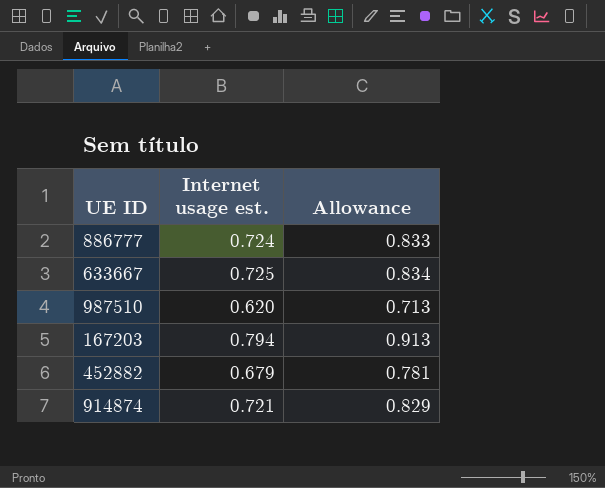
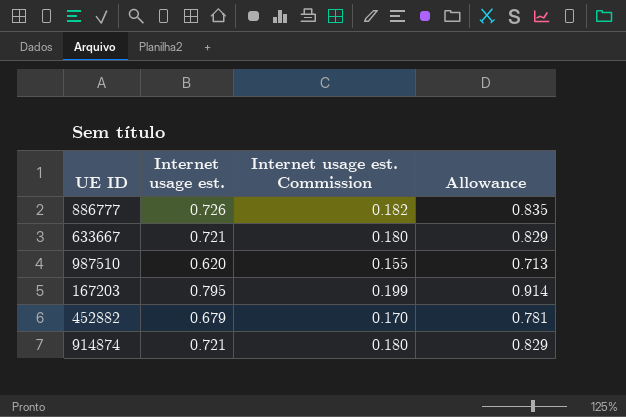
column Internet usage est. Commission | formula: none -> [Internet usage est.] * 0.25
886777 | Internet usage est.: 0.724 -> 0.726
886777 | Allowance: 0.833 -> 0.835
633667 | Internet usage est.: 0.725 -> 0.721
633667 | Allowance: 0.834 -> 0.829
167203 | Internet usage est.: 0.794 -> 0.795
167203 | Allowance: 0.913 -> 0.914

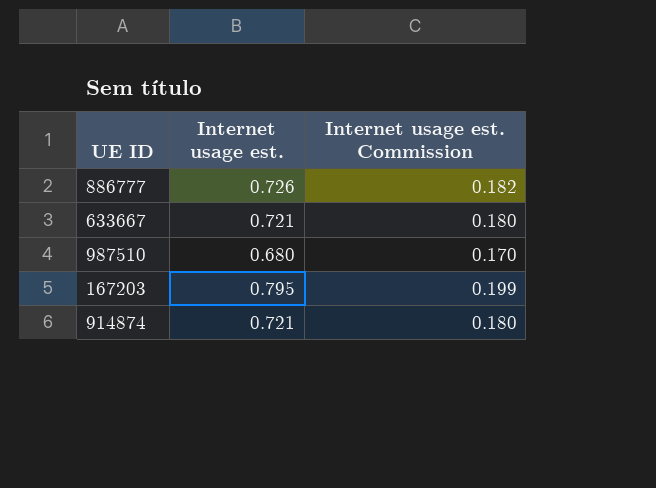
column Allowance | formula: [Internet usage est.] * 1.15 -> none
row 452882: 0.679 | 0.170 | 0.781 -> none
987510 | Internet usage est.: 0.620 -> 0.680
987510 | Internet usage est. Commission: 0.155 -> 0.170

